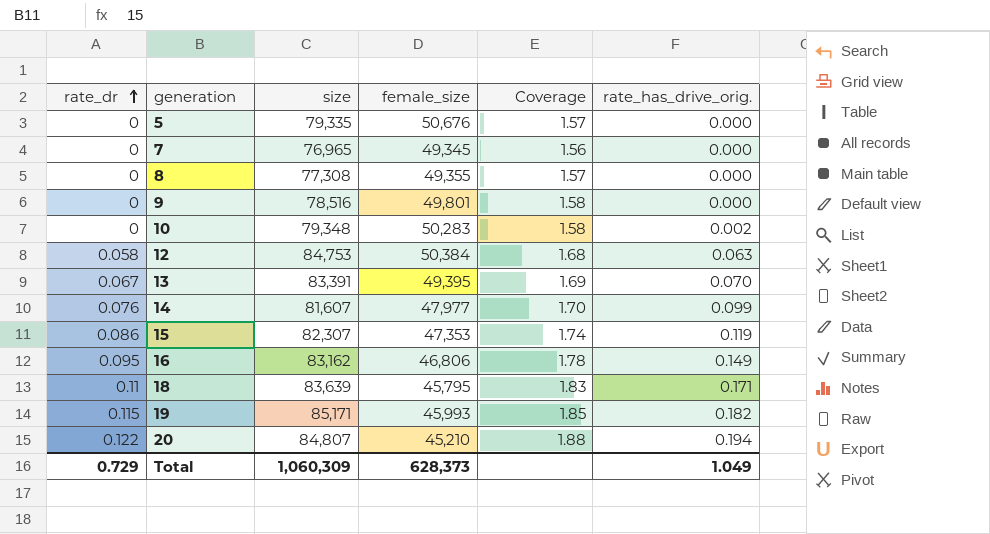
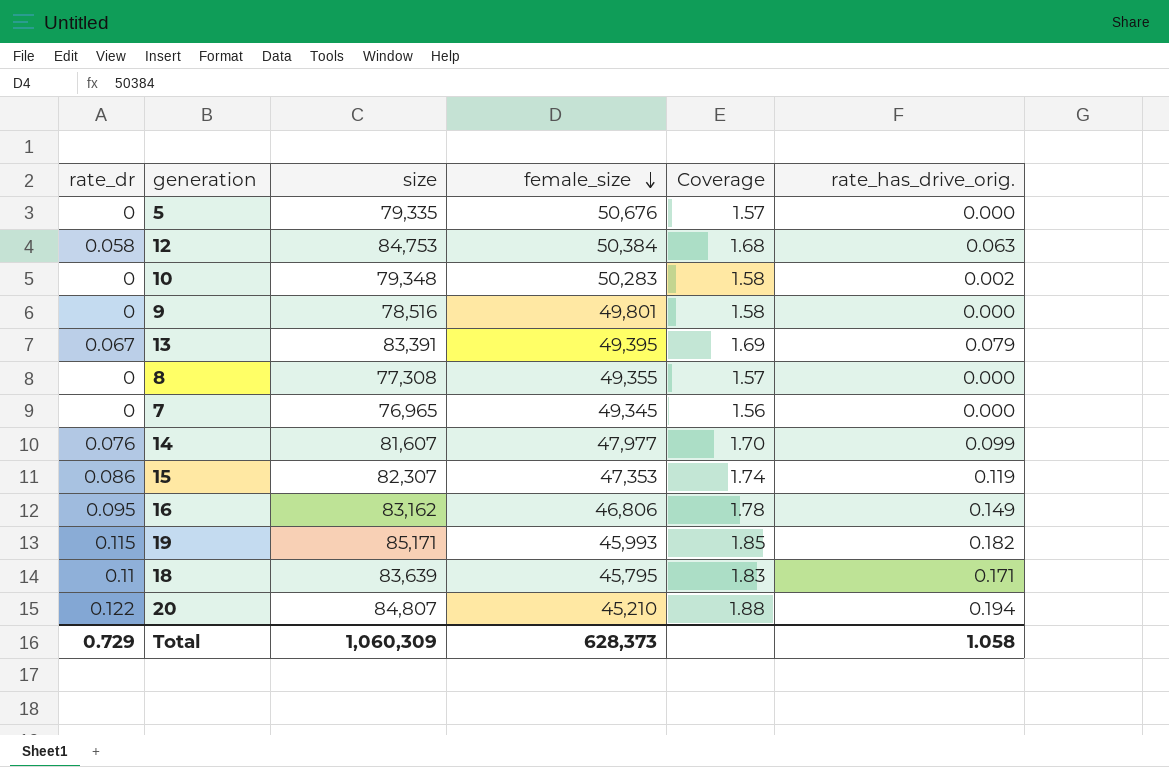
row order: rate_dr ascending -> female_size descending
13 | rate_has_drive_orig.: 0.070 -> 0.079
Total | rate_has_drive_orig.: 1.049 -> 1.058

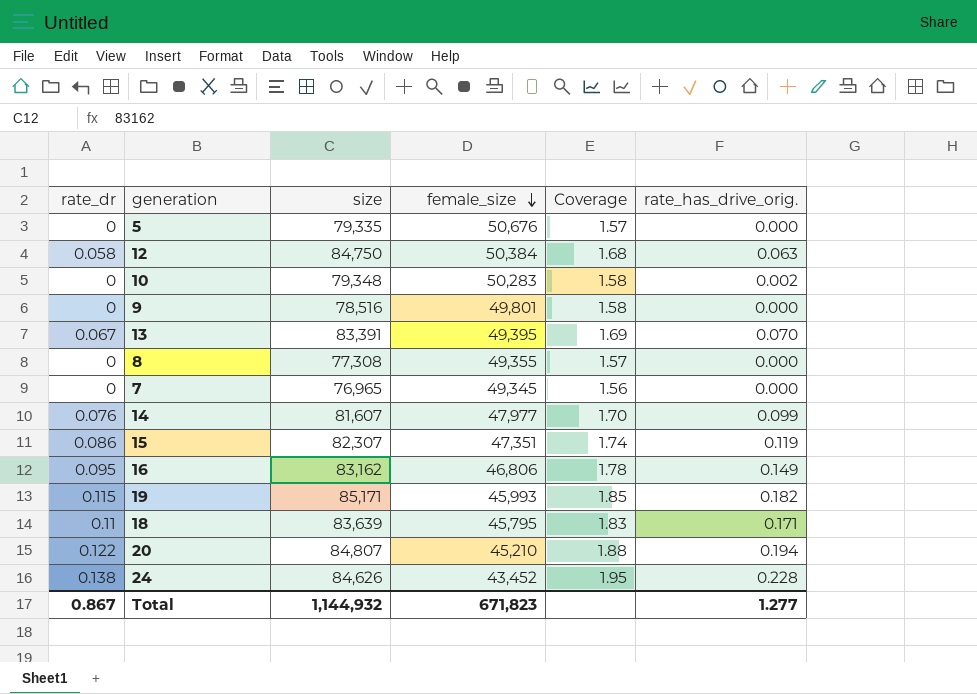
12 | size: 84,753 -> 84,750
13 | rate_has_drive_orig.: 0.079 -> 0.070
15 | female_size: 47,353 -> 47,351
row 24: none -> 0.138 | 84,626 | 43,452 | 1.95 | 0.228
Total | rate_dr: 0.729 -> 0.867
Total | size: 1,060,309 -> 1,144,932
Total | female_size: 628,373 -> 671,823
Total | rate_has_drive_orig.: 1.058 -> 1.277

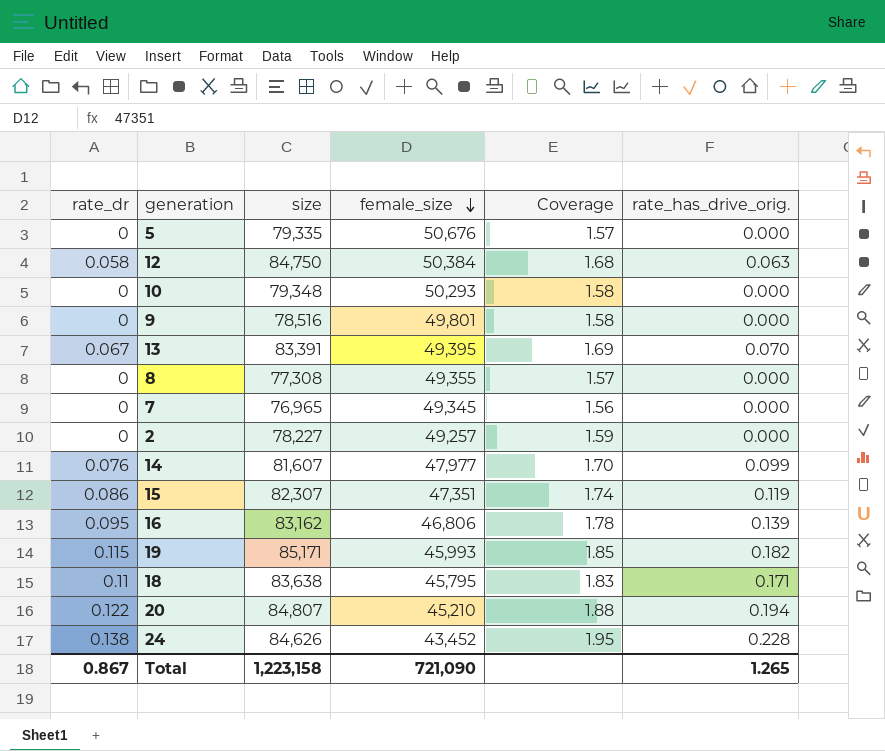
10 | female_size: 50,283 -> 50,293
10 | rate_has_drive_orig.: 0.002 -> 0.000
row 2: none -> 0 | 78,227 | 49,257 | 1.59 | 0.000
16 | rate_has_drive_orig.: 0.149 -> 0.139
18 | size: 83,639 -> 83,638
Total | size: 1,144,932 -> 1,223,158
Total | female_size: 671,823 -> 721,090
Total | rate_has_drive_orig.: 1.277 -> 1.265

